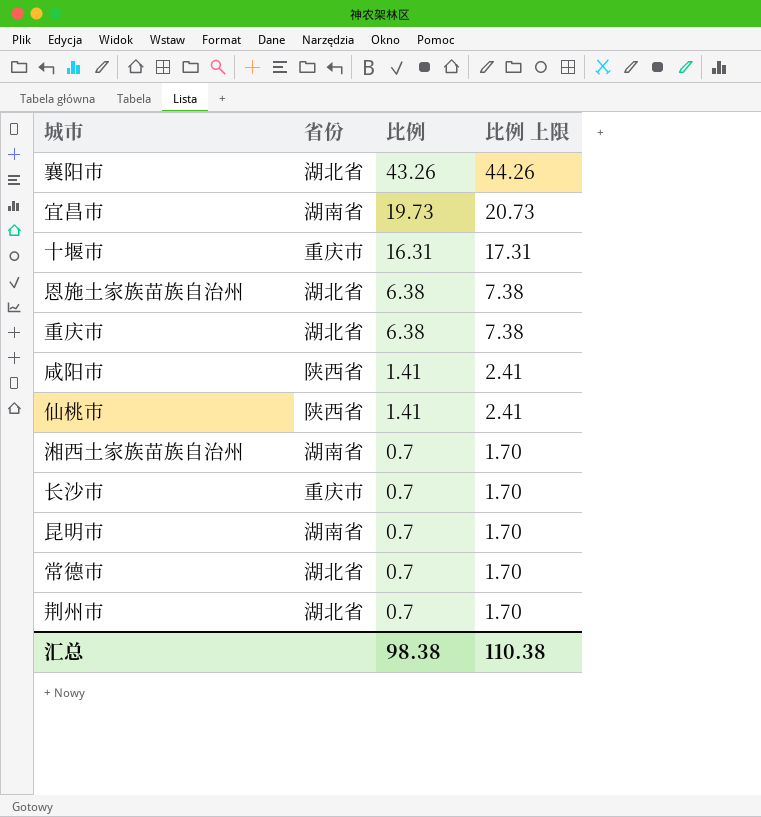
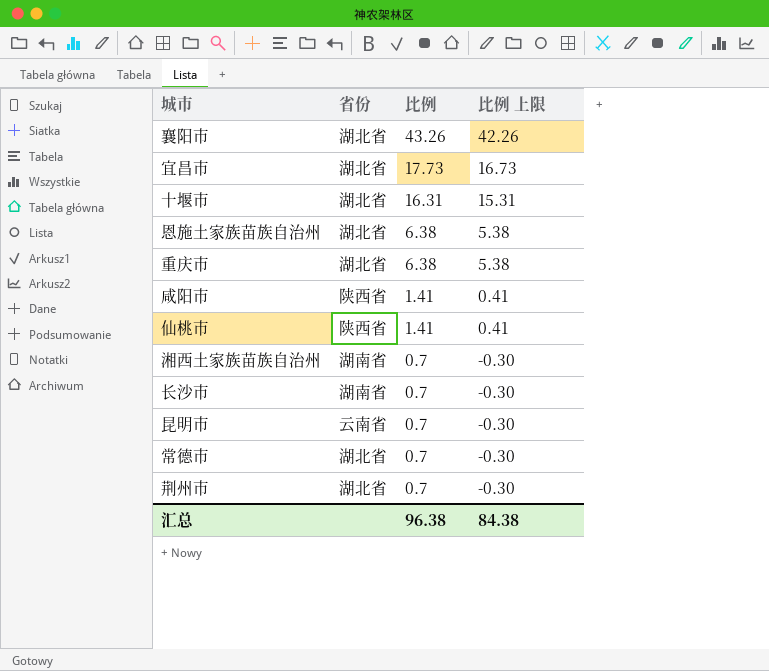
column 比例 上限 | formula: [比例] + 1 -> [比例] - 1
宜昌市 | 省份: 湖南省 -> 湖北省
宜昌市 | 比例: 19.73 -> 17.73
十堰市 | 省份: 重庆市 -> 湖北省
长沙市 | 省份: 重庆市 -> 湖南省
昆明市 | 省份: 湖南省 -> 云南省
汇总 | 比例: 98.38 -> 96.38
汇总 | 比例 上限: 110.38 -> 84.38

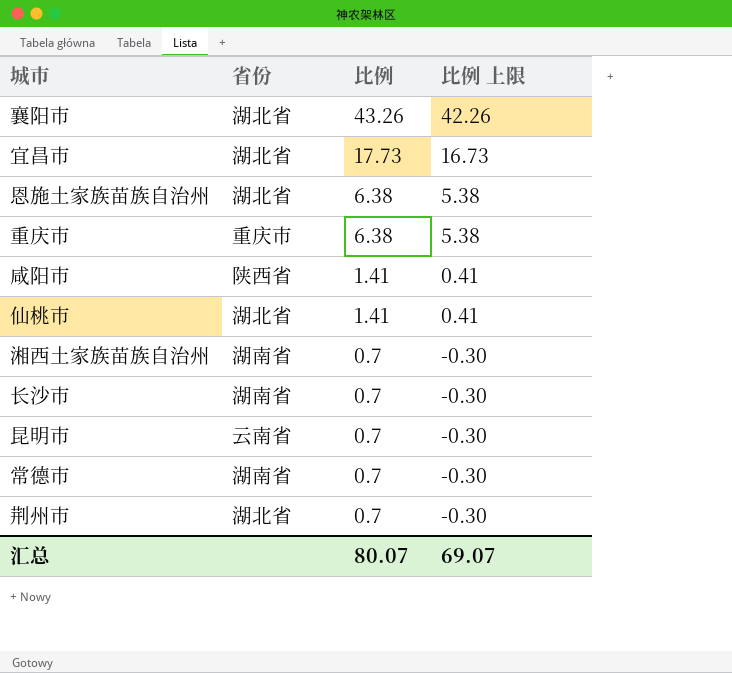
row 十堰市: 湖北省 | 16.31 | 15.31 -> none
重庆市 | 省份: 湖北省 -> 重庆市
仙桃市 | 省份: 陕西省 -> 湖北省
常德市 | 省份: 湖北省 -> 湖南省
汇总 | 比例: 96.38 -> 80.07
汇总 | 比例 上限: 84.38 -> 69.07

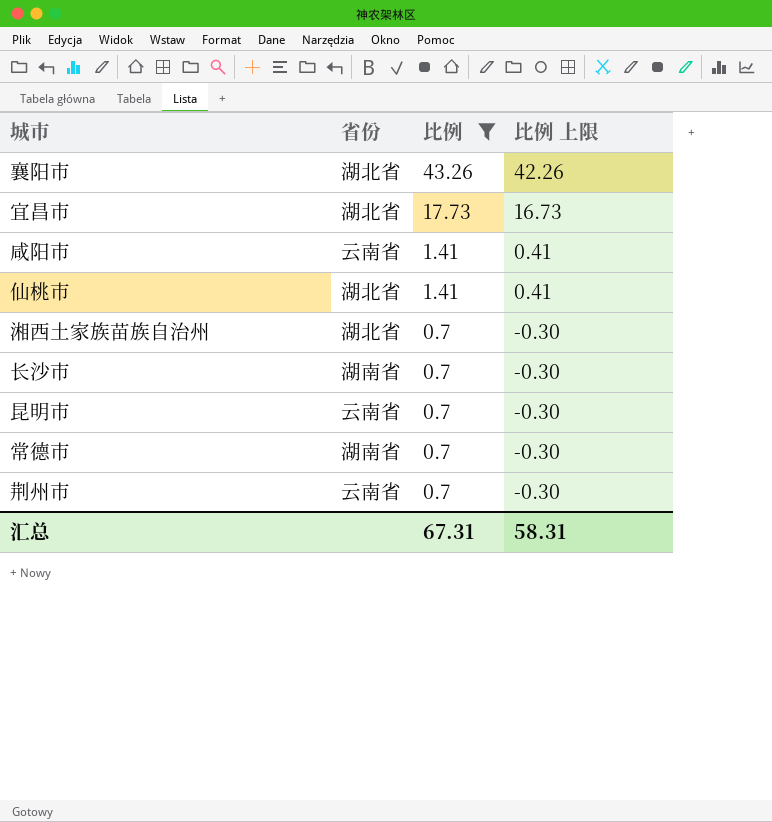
filter: none -> 比例 != 6.38
咸阳市 | 省份: 陕西省 -> 云南省
湘西土家族苗族自治州 | 省份: 湖南省 -> 湖北省
荆州市 | 省份: 湖北省 -> 云南省
汇总 | 比例: 80.07 -> 67.31
汇总 | 比例 上限: 69.07 -> 58.31

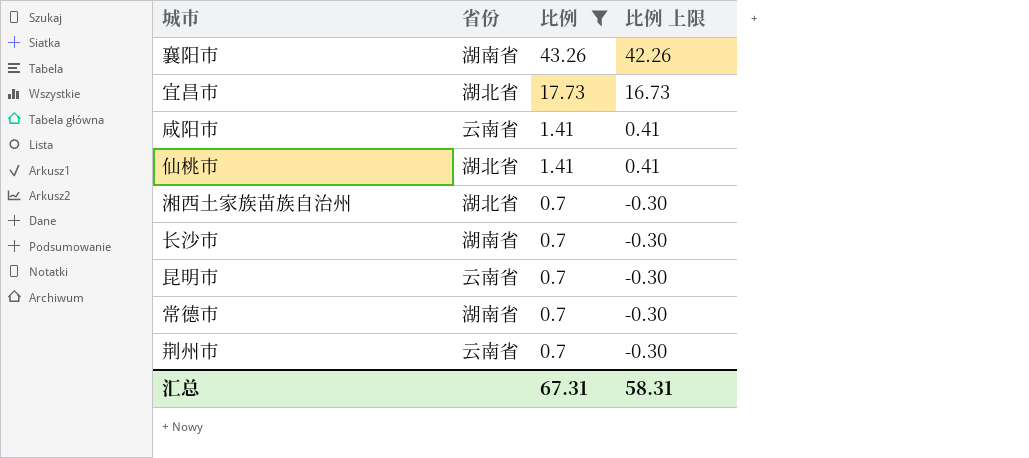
襄阳市 | 省份: 湖北省 -> 湖南省

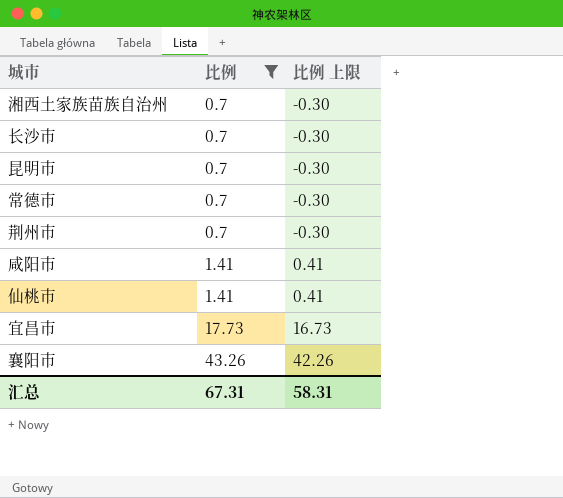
row order: 比例 descending -> 比例 ascending
column 省份 | position: 2 -> none

